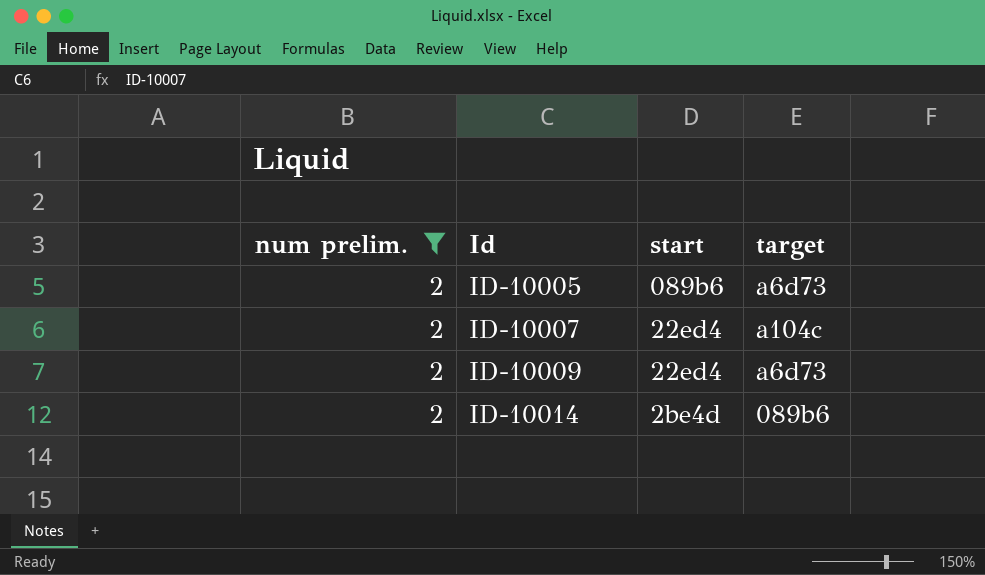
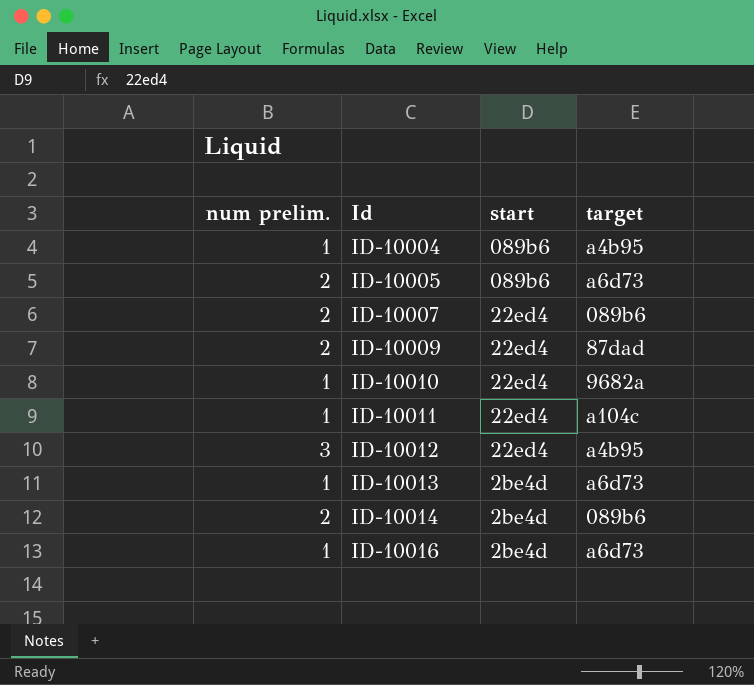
filter: num prelim. = 2 -> none
ID-10007 | target: a104c -> 089b6
ID-10009 | target: a6d73 -> 87dad

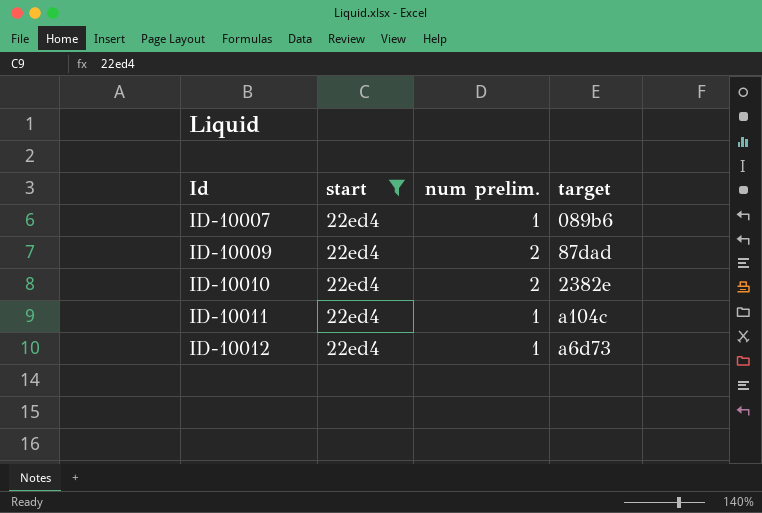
filter: none -> start = 22ed4
column num prelim. | position: 1 -> 3
ID-10007 | num prelim.: 2 -> 1
ID-10010 | num prelim.: 1 -> 2
ID-10010 | target: 9682a -> 2382e
ID-10012 | num prelim.: 3 -> 1
ID-10012 | target: a4b95 -> a6d73

